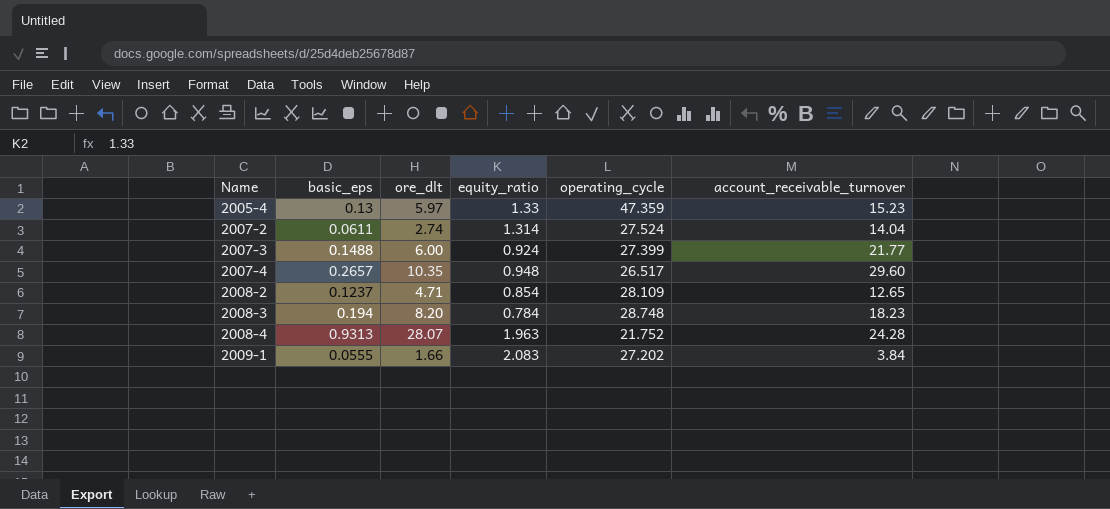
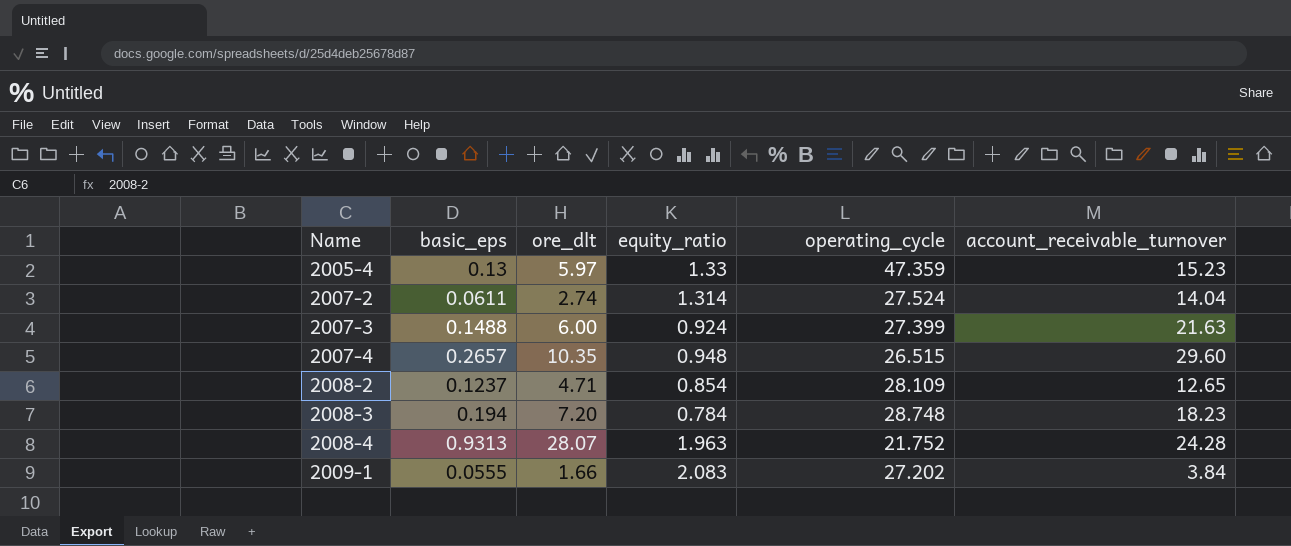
2007-3 | account_receivable_turnover: 21.77 -> 21.63
2007-4 | operating_cycle: 26.517 -> 26.515
2008-3 | ore_dlt: 8.20 -> 7.20

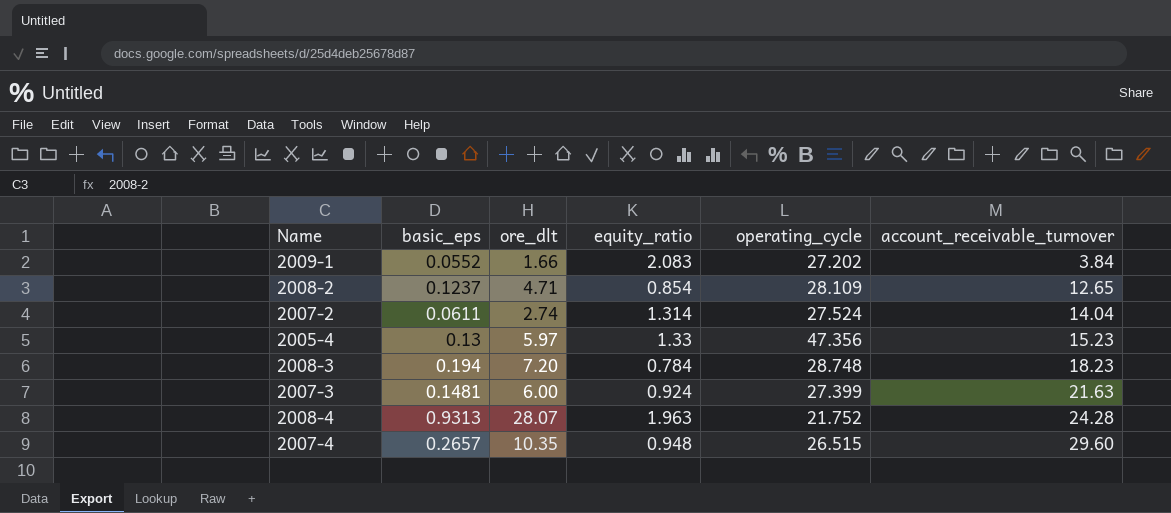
row order: Name ascending -> account_receivable_turnover ascending
2009-1 | basic_eps: 0.0555 -> 0.0552
2005-4 | operating_cycle: 47.359 -> 47.356
2007-3 | basic_eps: 0.1488 -> 0.1481

